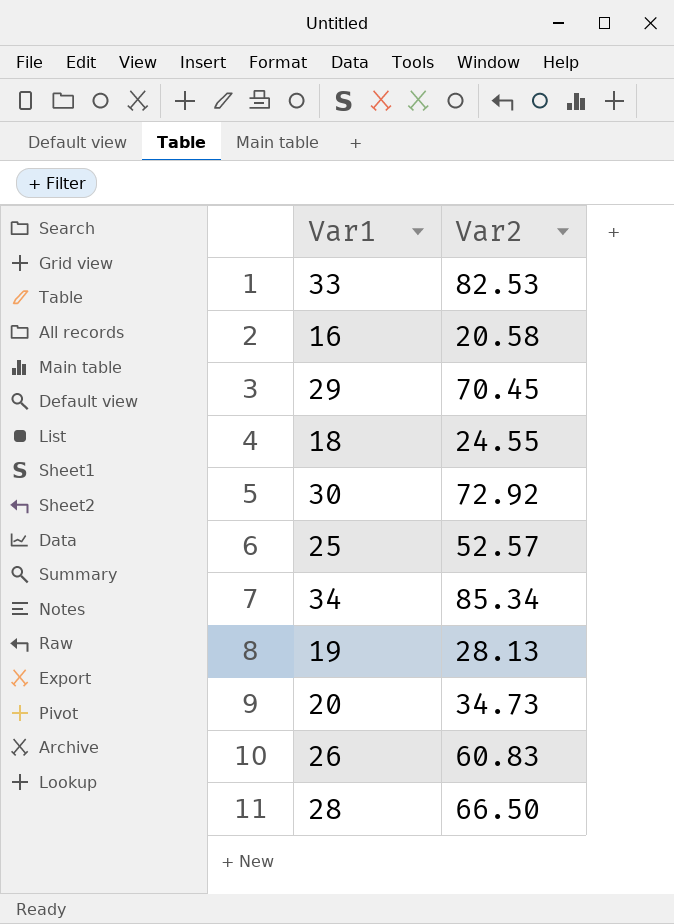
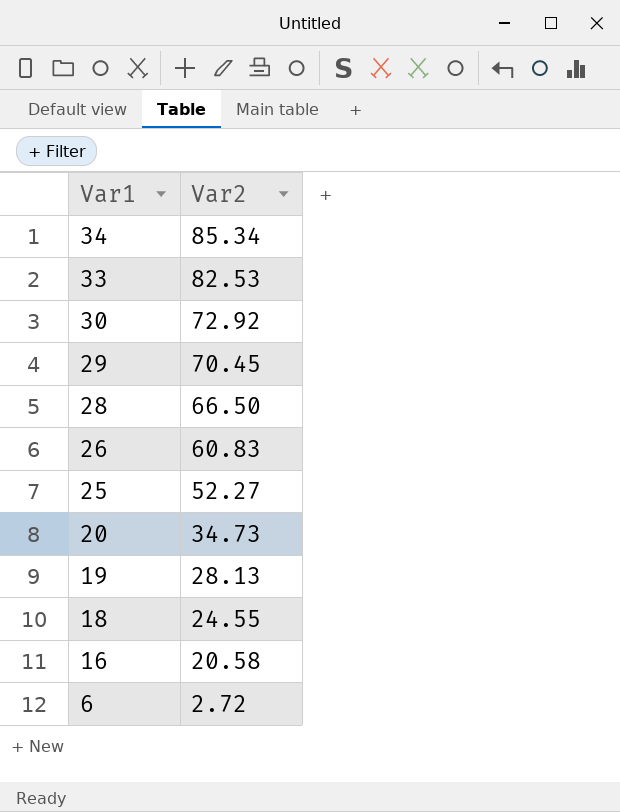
row order: none -> Var1 descending
25 | Var2: 52.57 -> 52.27
row 6: none -> 2.72

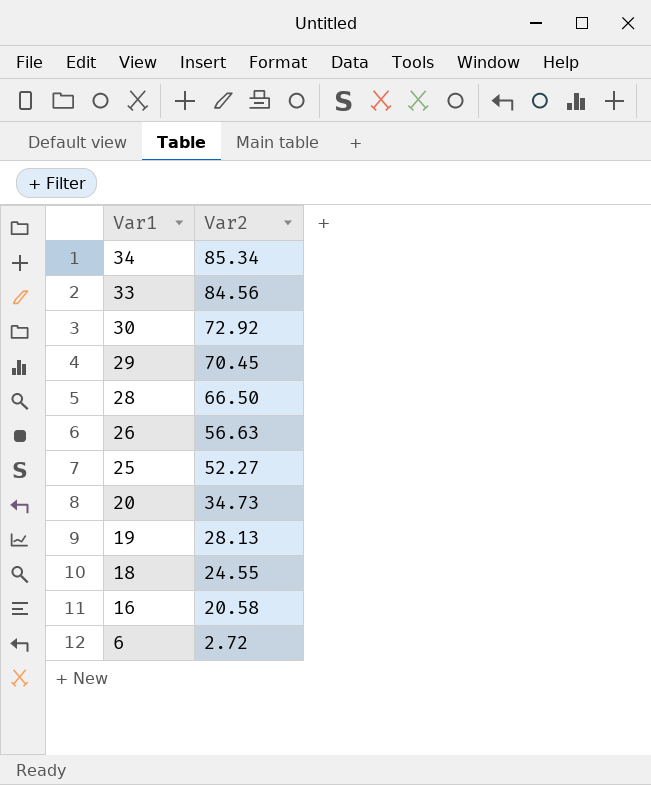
33 | Var2: 82.53 -> 84.56
26 | Var2: 60.83 -> 56.63

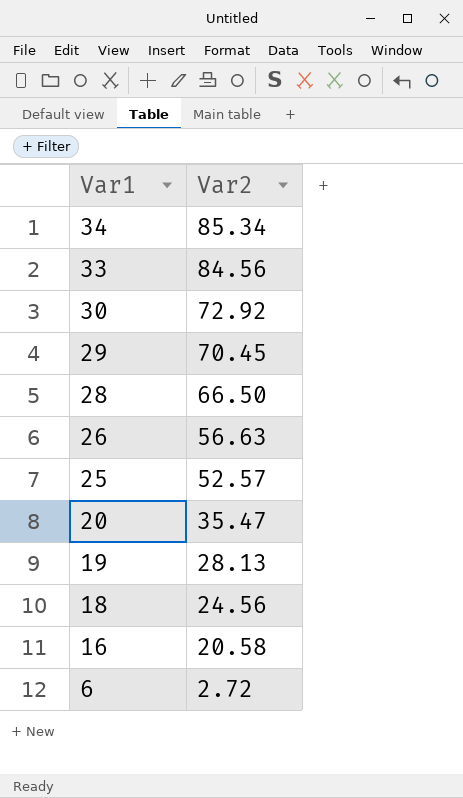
25 | Var2: 52.27 -> 52.57
20 | Var2: 34.73 -> 35.47
18 | Var2: 24.55 -> 24.56

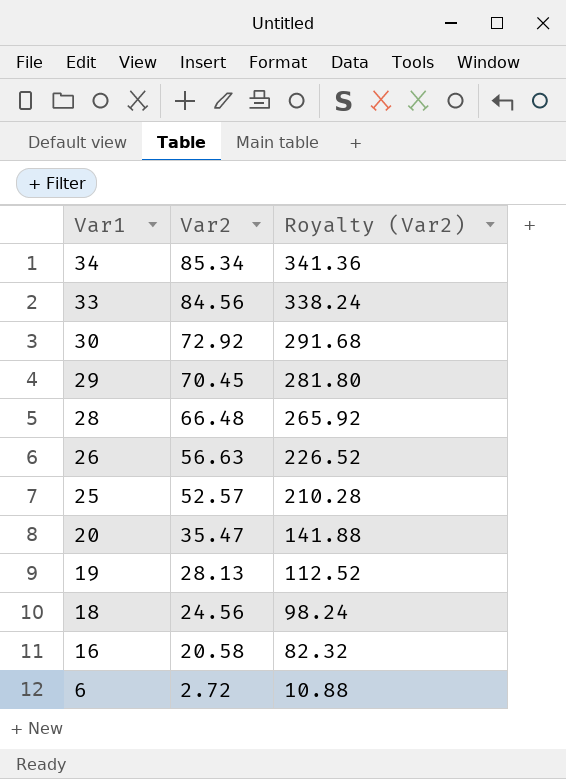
column Royalty (Var2) | formula: none -> [Var2] * 4
28 | Var2: 66.50 -> 66.48

